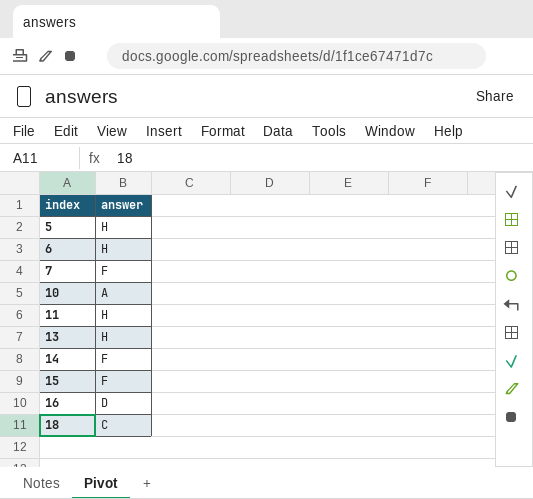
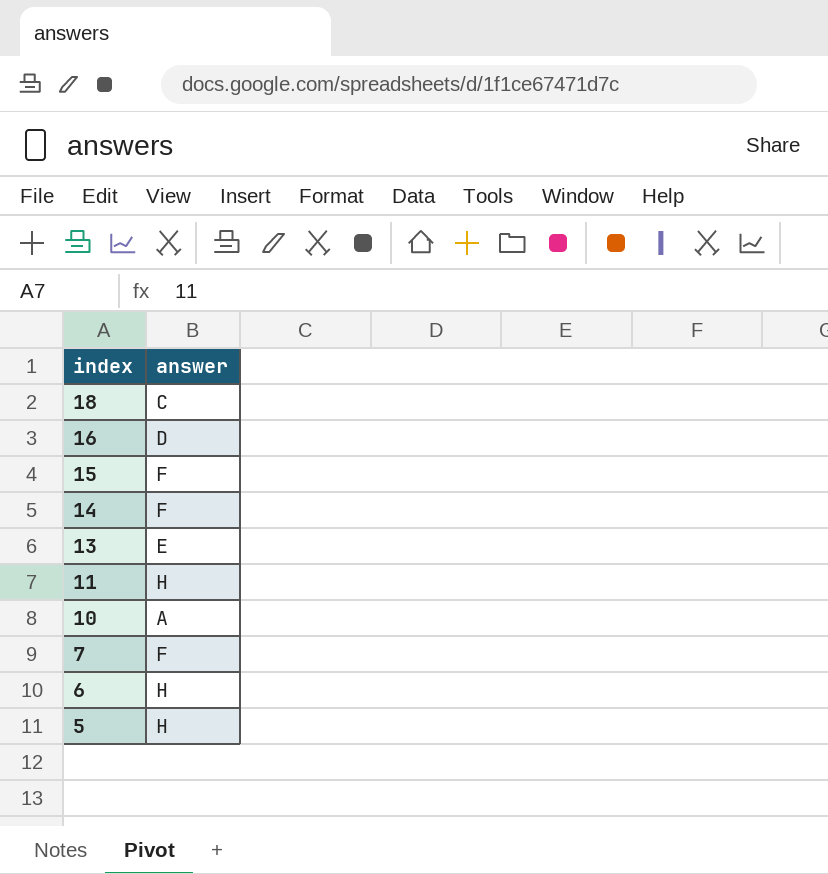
row order: index ascending -> index descending
13 | answer: H -> E

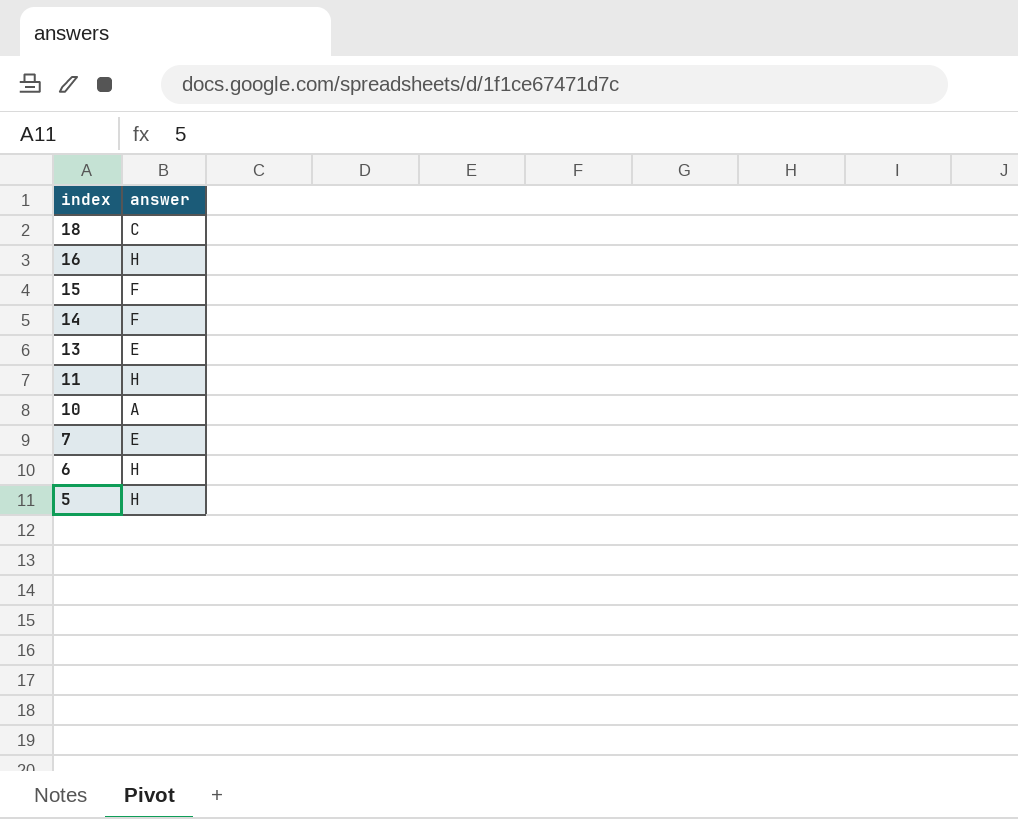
16 | answer: D -> H
7 | answer: F -> E

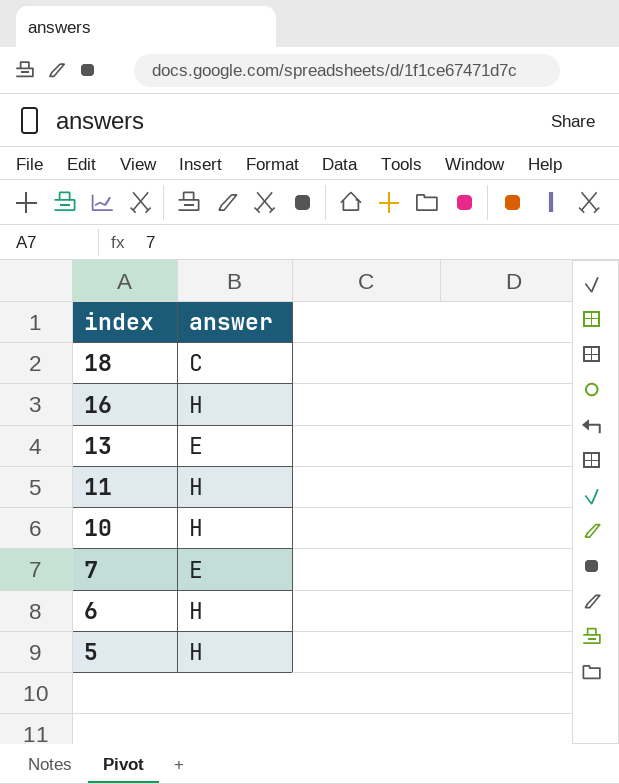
row 15: F -> none
row 14: F -> none
10 | answer: A -> H

